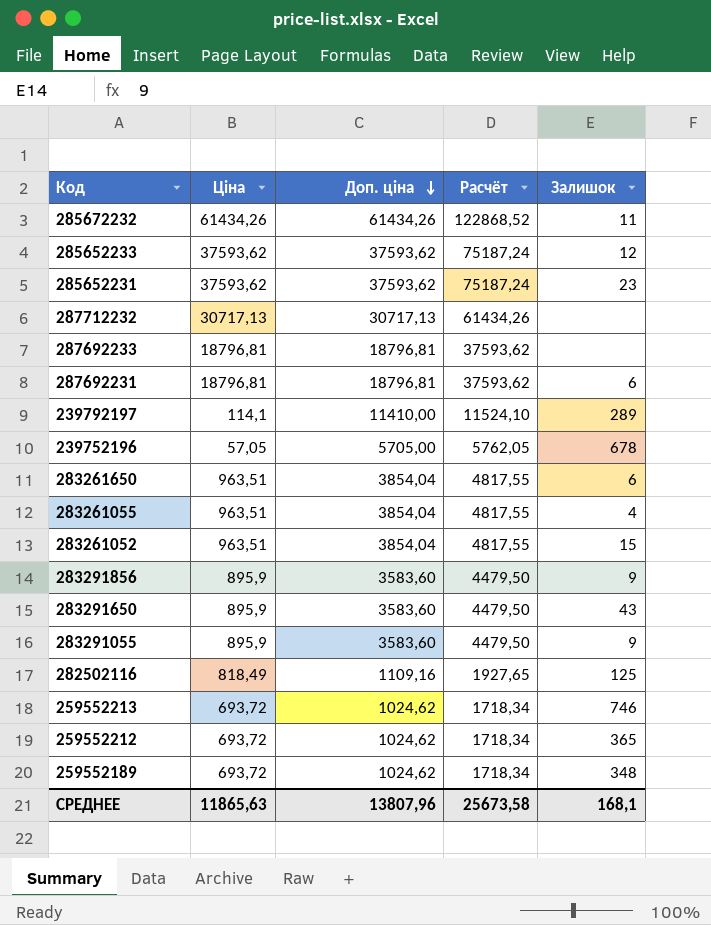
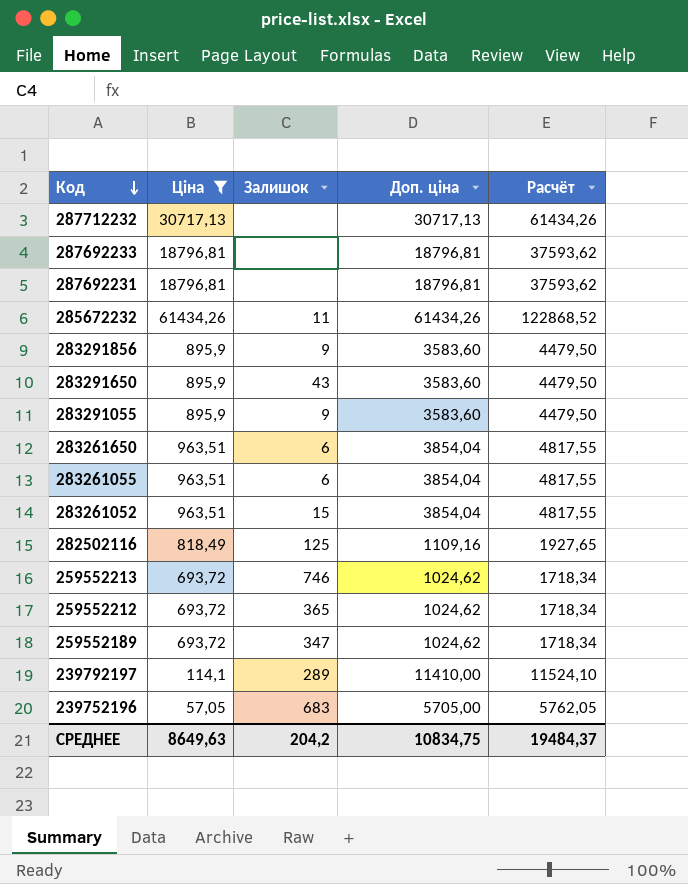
filter: none -> Ціна != 37593,62
row order: Доп. ціна descending -> Код descending
column Залишок | position: 5 -> 3
287692231 | Залишок: 6 -> none
283261055 | Залишок: 4 -> 6
259552189 | Залишок: 348 -> 347
239752196 | Залишок: 678 -> 683
СРЕДНЕЕ | Ціна: 11865,63 -> 8649,63
СРЕДНЕЕ | Залишок: 168,1 -> 204,2
СРЕДНЕЕ | Доп. ціна: 13807,96 -> 10834,75
СРЕДНЕЕ | Расчёт: 25673,58 -> 19484,37

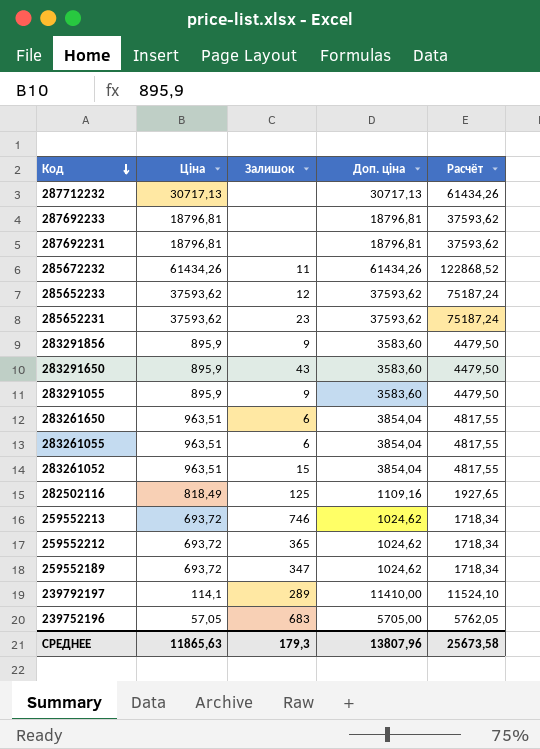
filter: Ціна != 37593,62 -> none
СРЕДНЕЕ | Ціна: 8649,63 -> 11865,63
СРЕДНЕЕ | Залишок: 204,2 -> 179,3
СРЕДНЕЕ | Доп. ціна: 10834,75 -> 13807,96
СРЕДНЕЕ | Расчёт: 19484,37 -> 25673,58

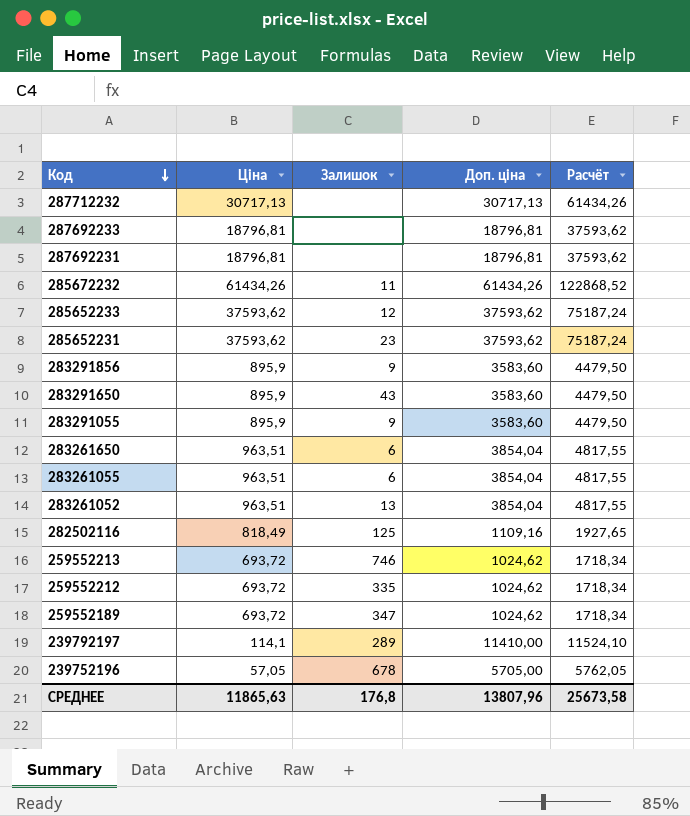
283261052 | Залишок: 15 -> 13
259552212 | Залишок: 365 -> 335
239752196 | Залишок: 683 -> 678
СРЕДНЕЕ | Залишок: 179,3 -> 176,8

